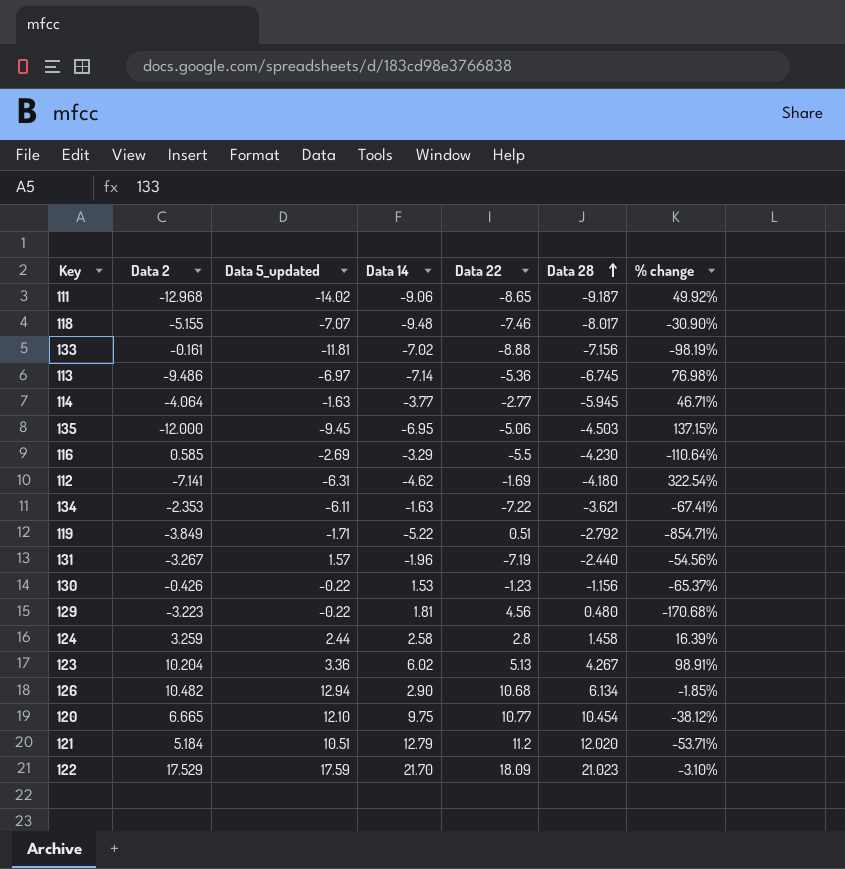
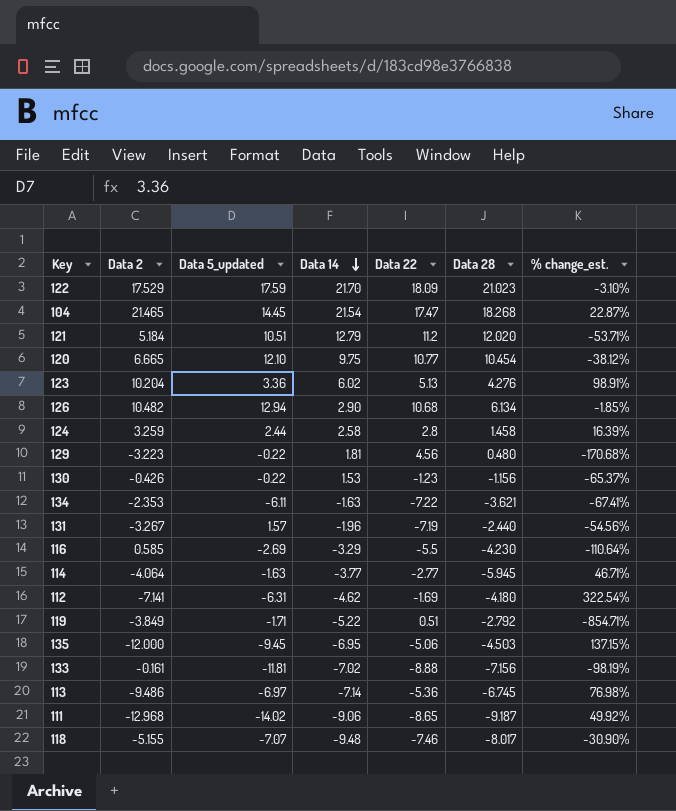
row order: Data 28 ascending -> Data 14 descending
column name: % change -> % change_est.
row 104: none -> 21.465 | 14.45 | 21.54 | 17.47 | 18.268 | 22.87%
123 | Data 28: 4.267 -> 4.276

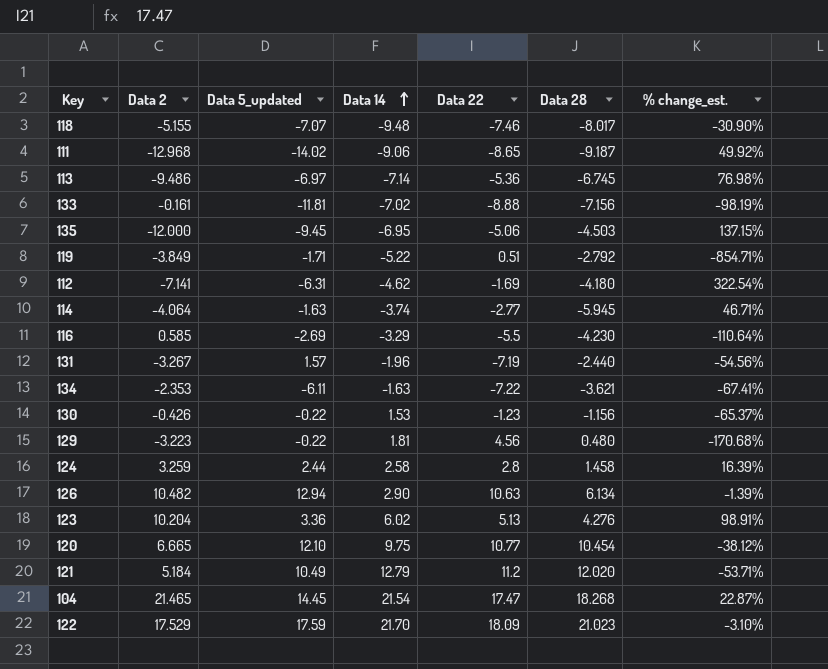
row order: Data 14 descending -> Data 14 ascending
114 | Data 14: -3.77 -> -3.74
126 | Data 22: 10.68 -> 10.63
126 | % change_est.: -1.85% -> -1.39%
121 | Data 5_updated: 10.51 -> 10.49

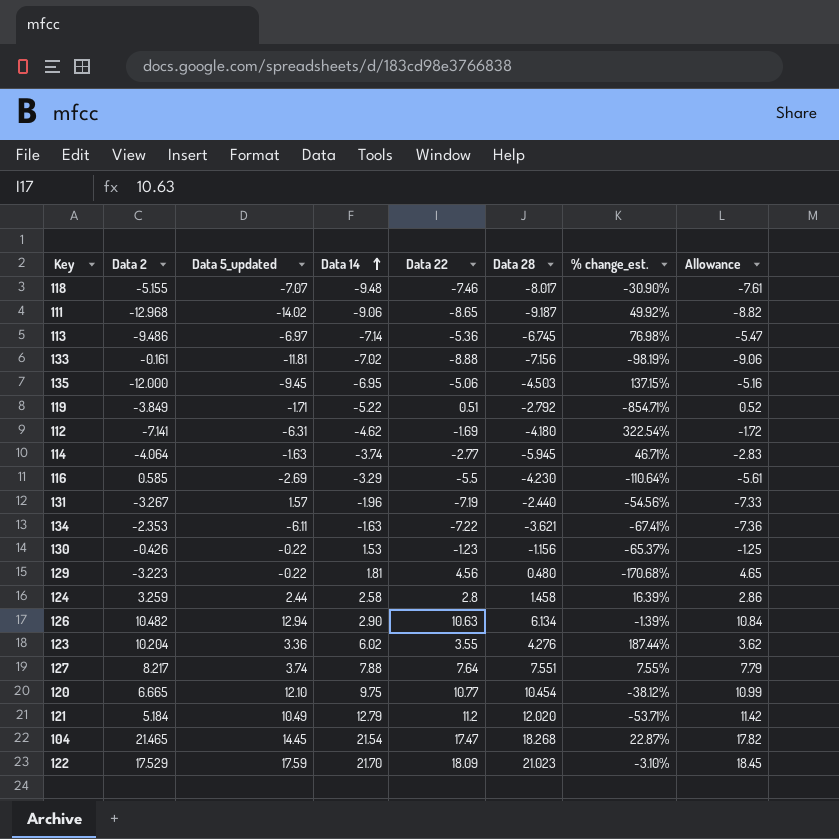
column Allowance | formula: none -> [Data 22] * 1.02
123 | Data 22: 5.13 -> 3.55
123 | % change_est.: 98.91% -> 187.44%
row 127: none -> 8.217 | 3.74 | 7.88 | 7.64 | 7.551 | 7.55% | 7.79

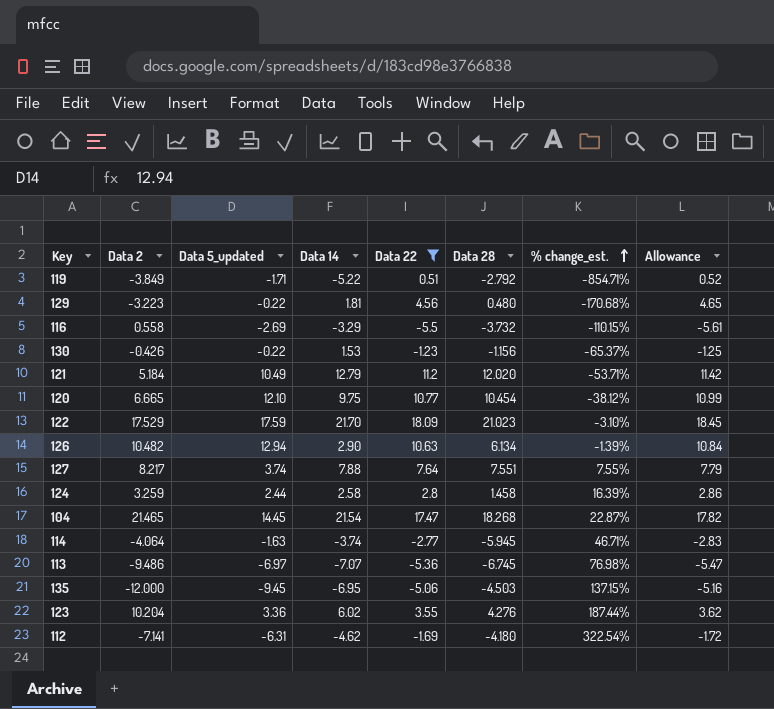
filter: none -> Data 22 >= -5.5
row order: Data 14 ascending -> % change_est. ascending
116 | Data 2: 0.585 -> 0.558
116 | Data 28: -4.230 -> -3.732
116 | % change_est.: -110.64% -> -110.15%
113 | Data 14: -7.14 -> -7.07

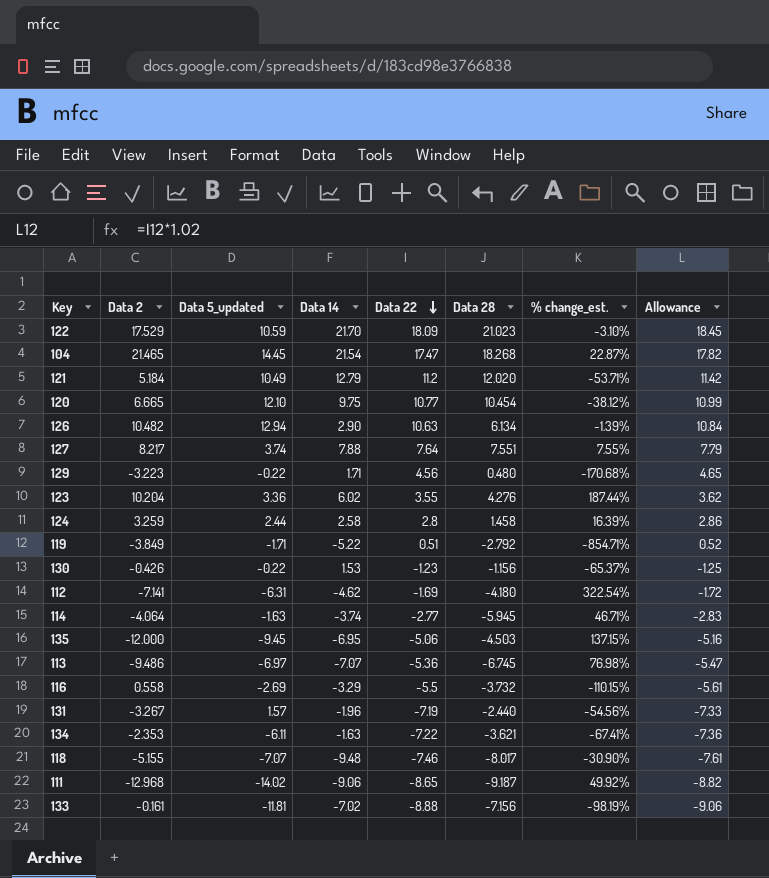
filter: Data 22 >= -5.5 -> none
row order: % change_est. ascending -> Data 22 descending
122 | Data 5_updated: 17.59 -> 10.59
129 | Data 14: 1.81 -> 1.71

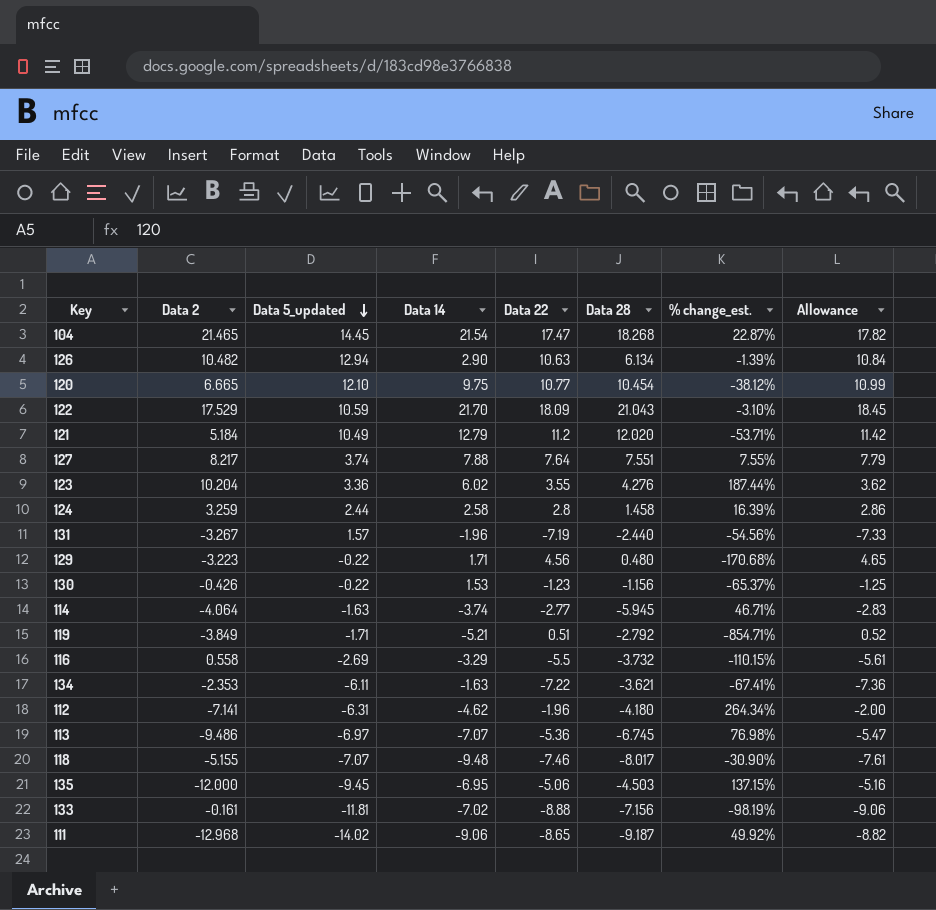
row order: Data 22 descending -> Data 5_updated descending
122 | Data 28: 21.023 -> 21.043
119 | Data 14: -5.22 -> -5.21
112 | Data 22: -1.69 -> -1.96
112 | % change_est.: 322.54% -> 264.34%
112 | Allowance: -1.72 -> -2.00

